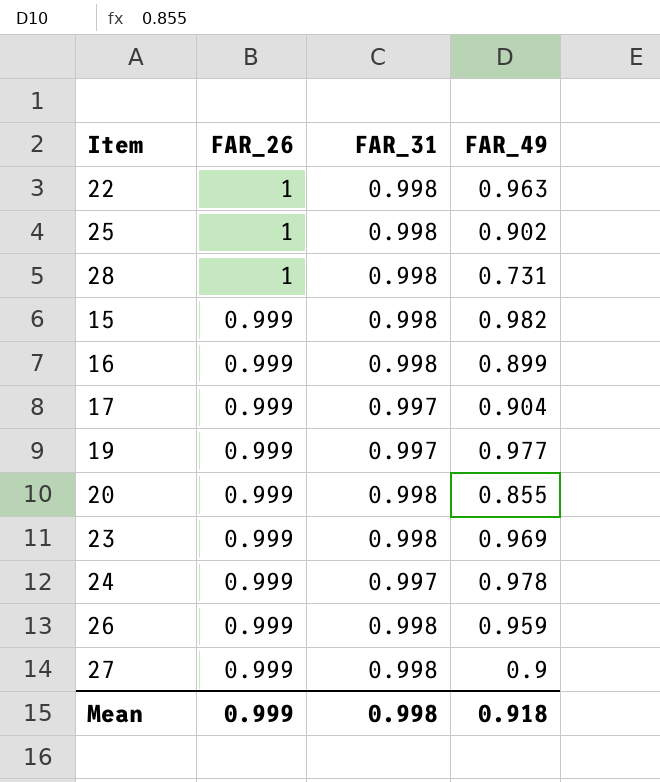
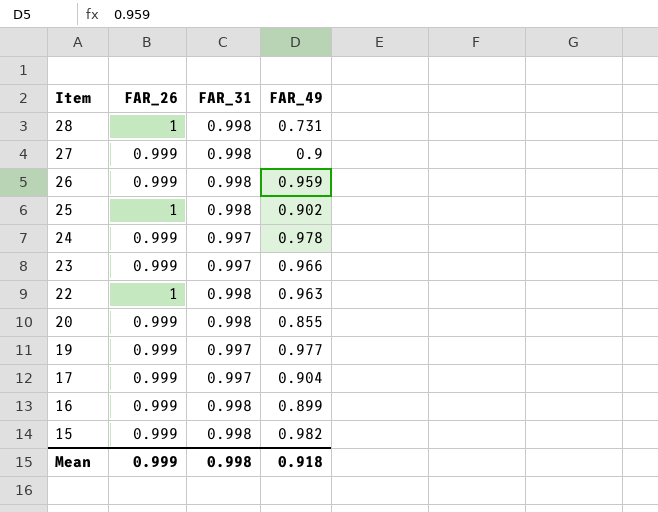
row order: FAR_26 descending -> Item descending
23 | FAR_31: 0.998 -> 0.997
23 | FAR_49: 0.969 -> 0.966

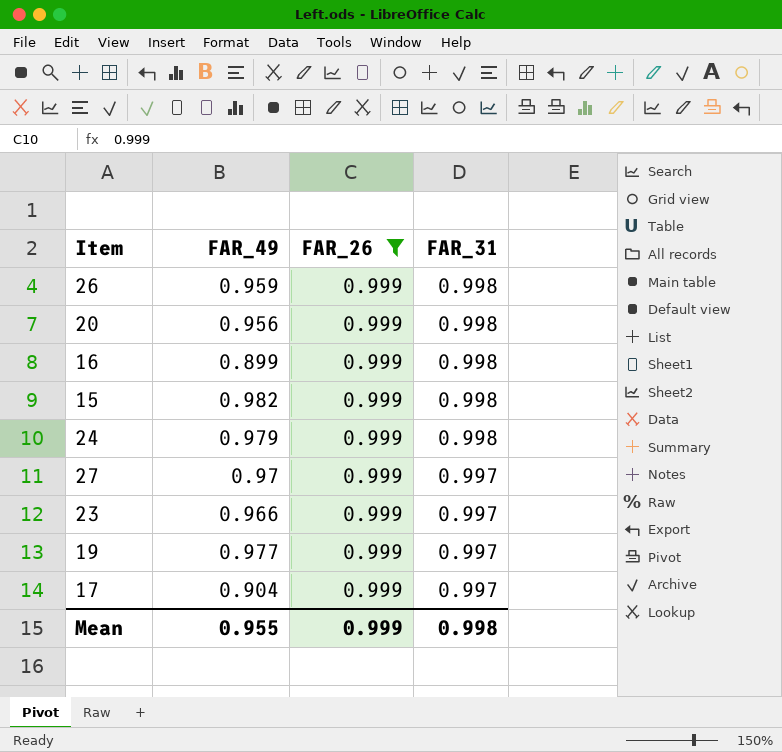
filter: none -> FAR_26 = 0.999
row order: Item descending -> FAR_31 descending
column FAR_49 | position: 4 -> 2
20 | FAR_49: 0.855 -> 0.956
24 | FAR_49: 0.978 -> 0.979
24 | FAR_31: 0.997 -> 0.998
27 | FAR_49: 0.9 -> 0.97
27 | FAR_31: 0.998 -> 0.997
Mean | FAR_49: 0.918 -> 0.955

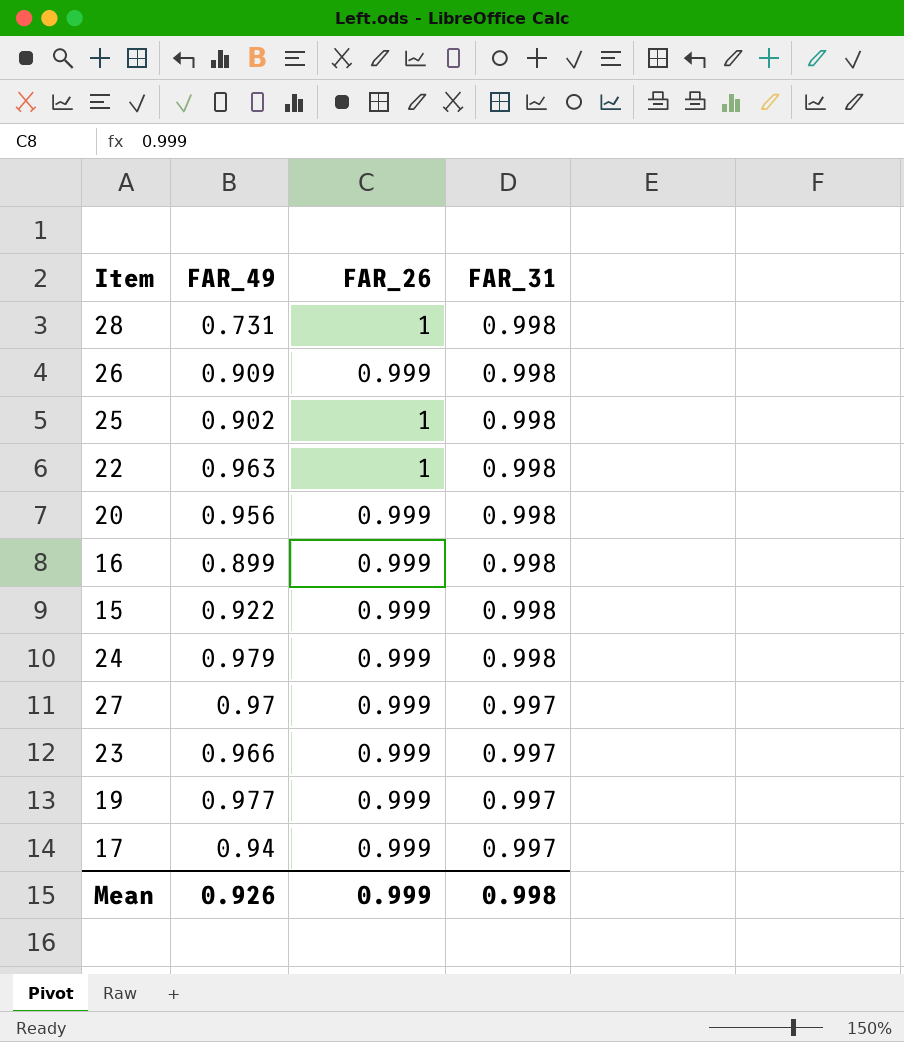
filter: FAR_26 = 0.999 -> none
26 | FAR_49: 0.959 -> 0.909
15 | FAR_49: 0.982 -> 0.922
17 | FAR_49: 0.904 -> 0.94
Mean | FAR_49: 0.955 -> 0.926

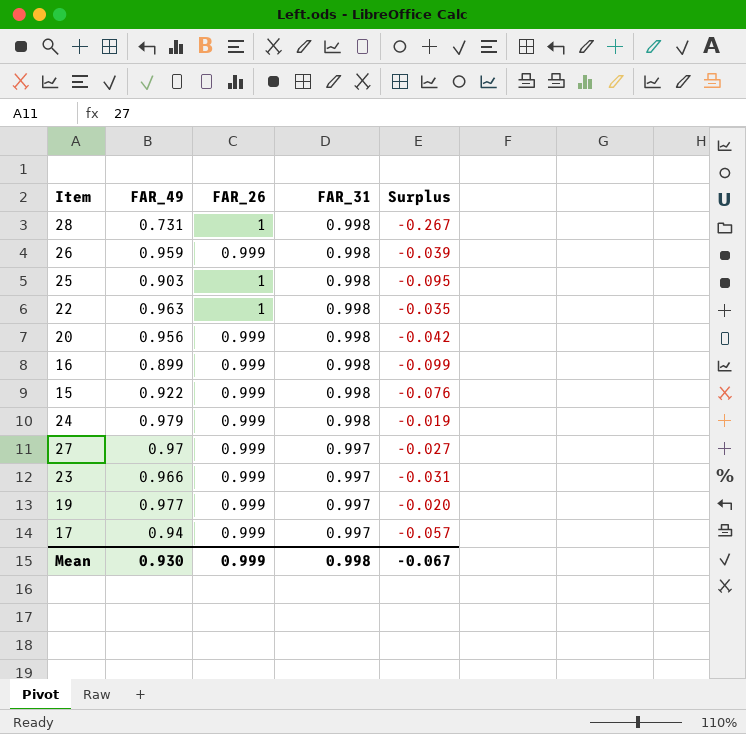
column Surplus | formula: none -> [FAR_49] - [FAR_31]
26 | FAR_49: 0.909 -> 0.959
25 | FAR_49: 0.902 -> 0.903
Mean | FAR_49: 0.926 -> 0.930

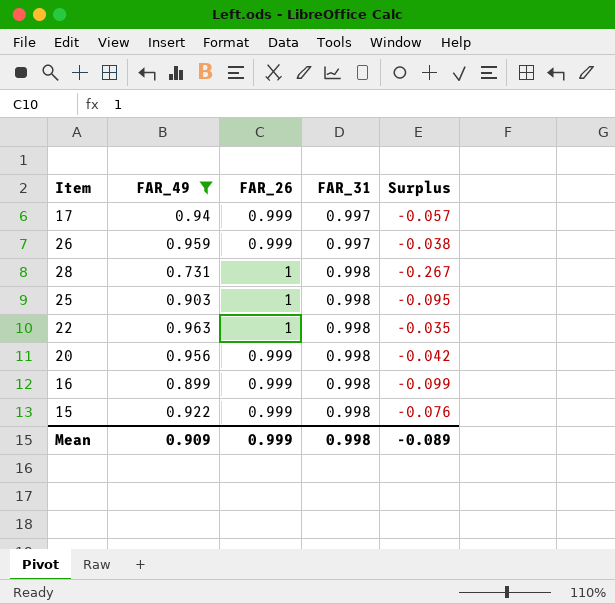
filter: none -> FAR_49 <= 0.963
row order: FAR_31 descending -> FAR_31 ascending
26 | FAR_31: 0.998 -> 0.997
26 | Surplus: -0.039 -> -0.038
Mean | FAR_49: 0.930 -> 0.909
Mean | Surplus: -0.067 -> -0.089

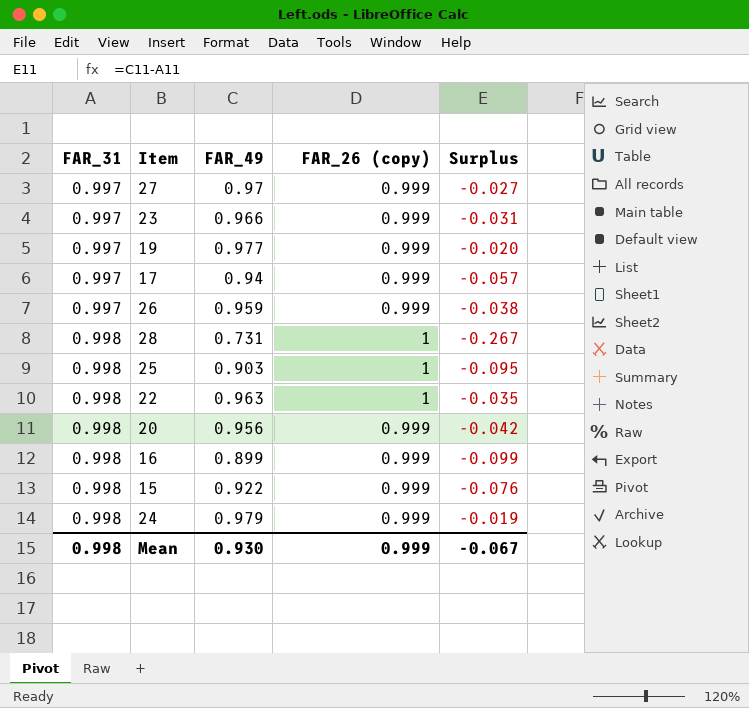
filter: FAR_49 <= 0.963 -> none
column FAR_31 | position: 4 -> 1
column name: FAR_26 -> FAR_26 (copy)
Mean | FAR_49: 0.909 -> 0.930
Mean | Surplus: -0.089 -> -0.067

